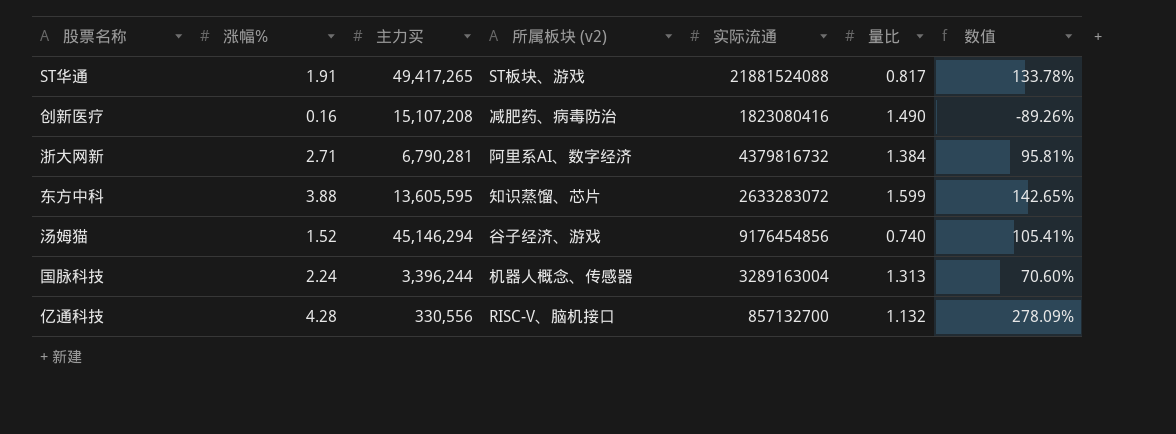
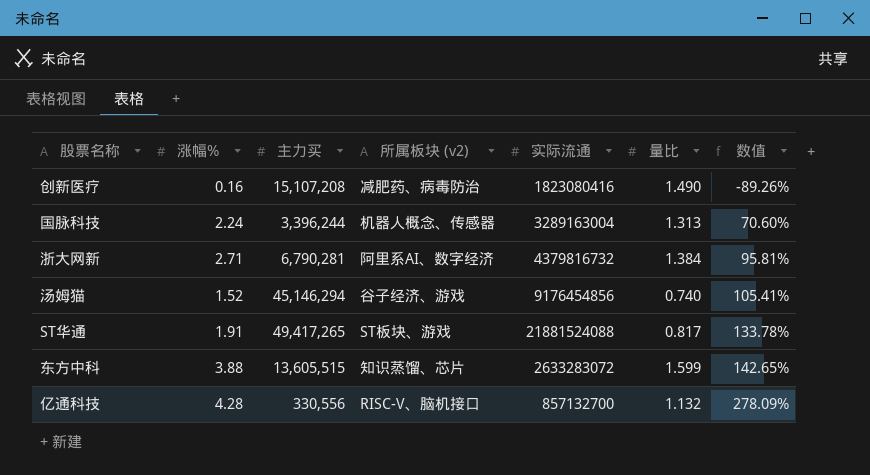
row order: none -> 数值 ascending
东方中科 | 主力买: 13,605,595 -> 13,605,515

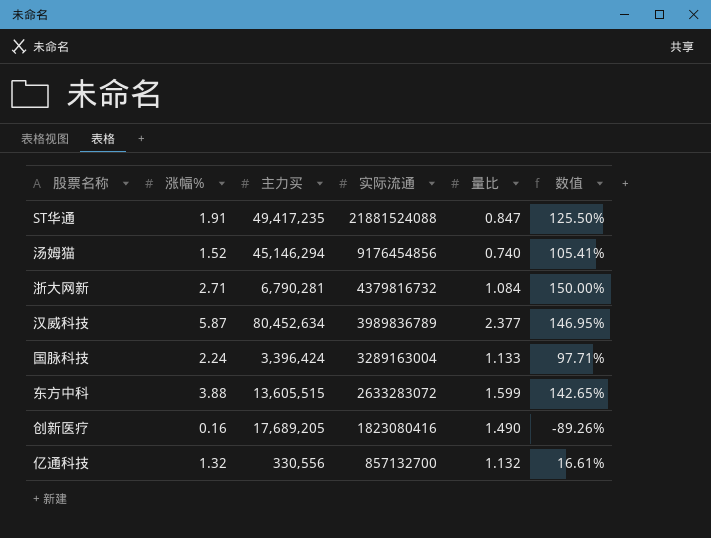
row order: 数值 ascending -> 实际流通 descending
column 所属板块 (v2) | position: 4 -> none
ST华通 | 主力买: 49,417,265 -> 49,417,235
ST华通 | 量比: 0.817 -> 0.847
ST华通 | 数值: 133.78% -> 125.50%
浙大网新 | 量比: 1.384 -> 1.084
浙大网新 | 数值: 95.81% -> 150.00%
row 汉威科技: none -> 5.87 | 80,452,634 | 3989836789 | 2.377 | 146.95%
国脉科技 | 主力买: 3,396,244 -> 3,396,424
国脉科技 | 量比: 1.313 -> 1.133
国脉科技 | 数值: 70.60% -> 97.71%
创新医疗 | 主力买: 15,107,208 -> 17,689,205
亿通科技 | 涨幅%: 4.28 -> 1.32
亿通科技 | 数值: 278.09% -> 16.61%

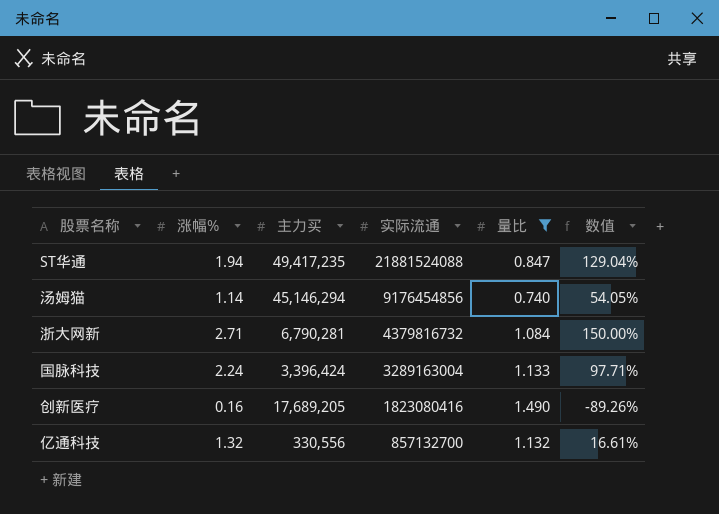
filter: none -> 量比 <= 1.490
ST华通 | 涨幅%: 1.91 -> 1.94
ST华通 | 数值: 125.50% -> 129.04%
汤姆猫 | 涨幅%: 1.52 -> 1.14
汤姆猫 | 数值: 105.41% -> 54.05%

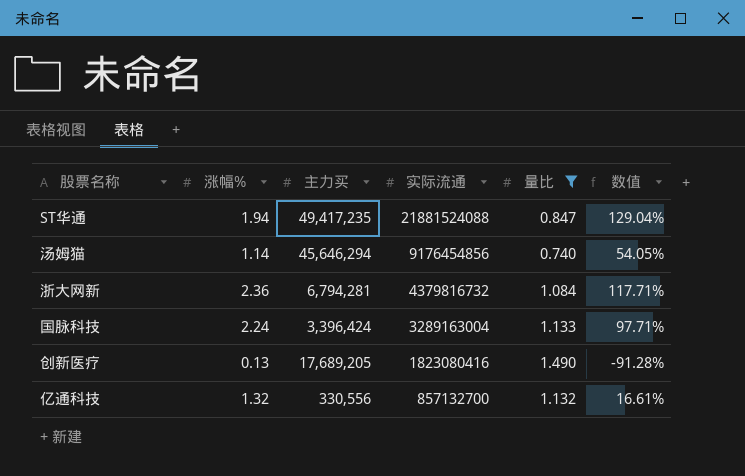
汤姆猫 | 主力买: 45,146,294 -> 45,646,294
浙大网新 | 涨幅%: 2.71 -> 2.36
浙大网新 | 主力买: 6,790,281 -> 6,794,281
浙大网新 | 数值: 150.00% -> 117.71%
创新医疗 | 涨幅%: 0.16 -> 0.13
创新医疗 | 数值: -89.26% -> -91.28%

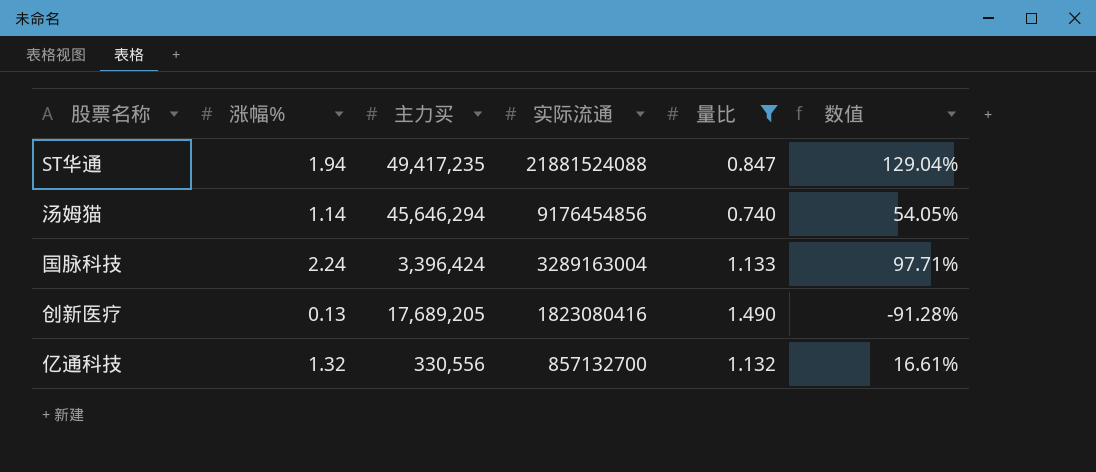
row 浙大网新: 2.36 | 6,794,281 | 4379816732 | 1.084 | 117.71% -> none

